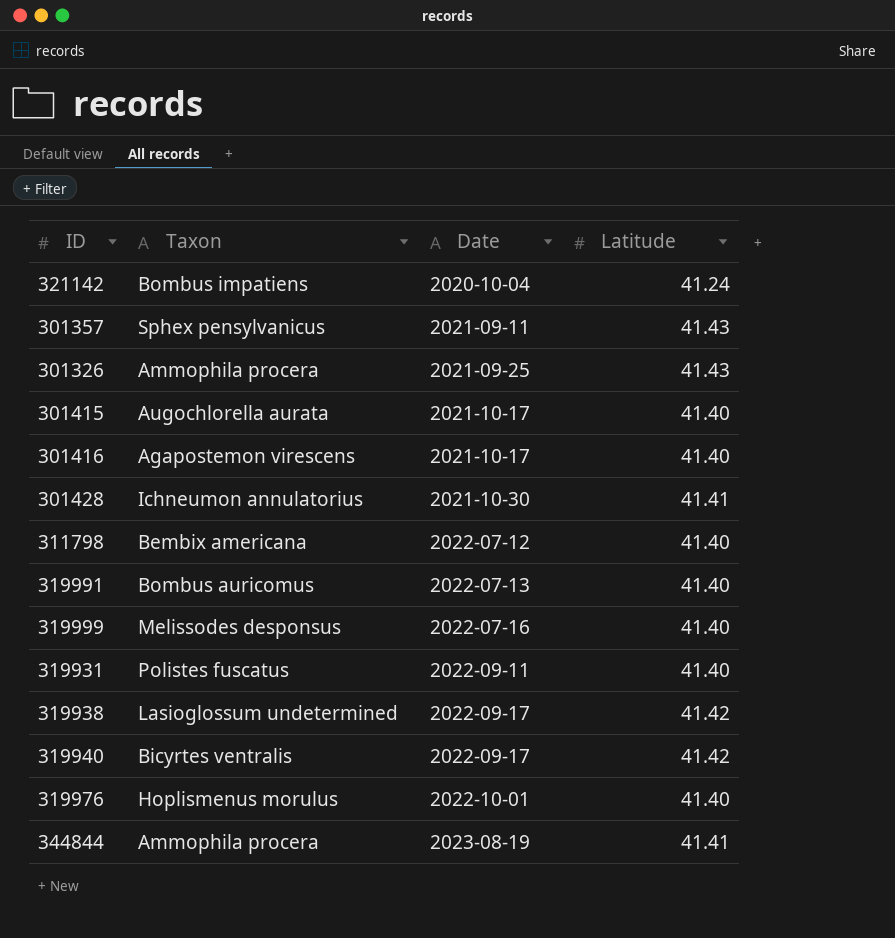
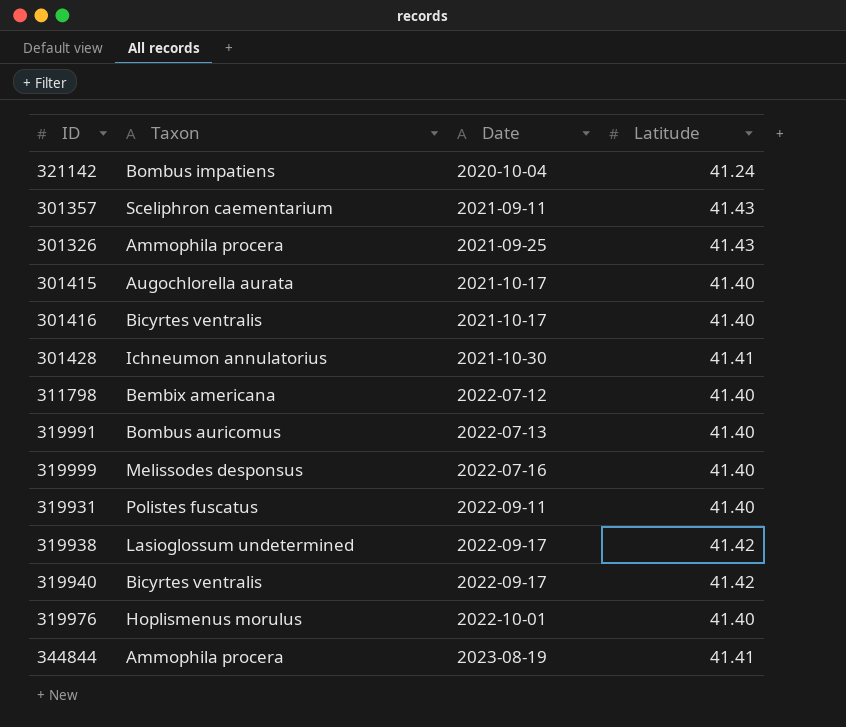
301357 | Taxon: Sphex pensylvanicus -> Sceliphron caementarium
301416 | Taxon: Agapostemon virescens -> Bicyrtes ventralis

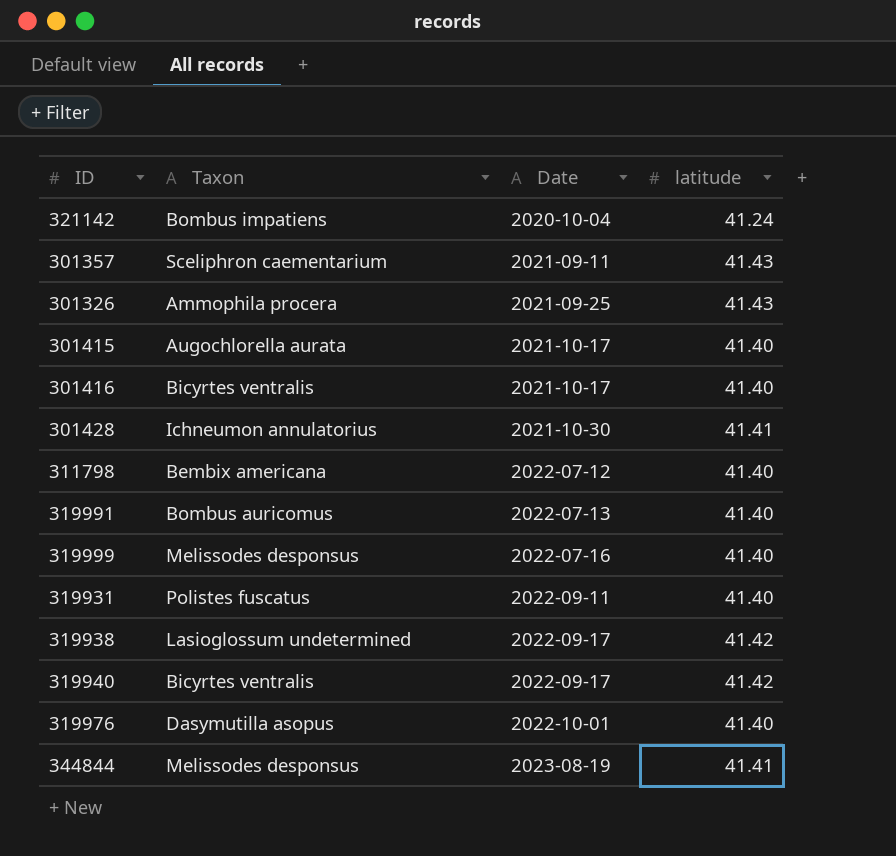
column name: Latitude -> latitude
319976 | Taxon: Hoplismenus morulus -> Dasymutilla asopus
344844 | Taxon: Ammophila procera -> Melissodes desponsus

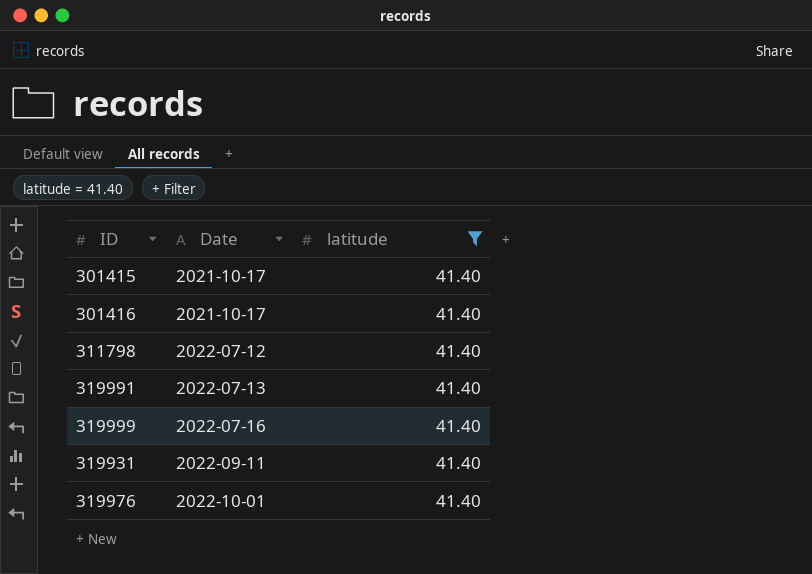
filter: none -> latitude = 41.40
column Taxon | position: 2 -> none

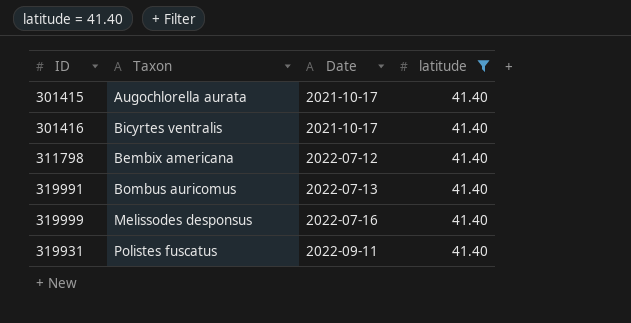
column Taxon | position: none -> 2
row 319976: 2022-10-01 | 41.40 -> none

